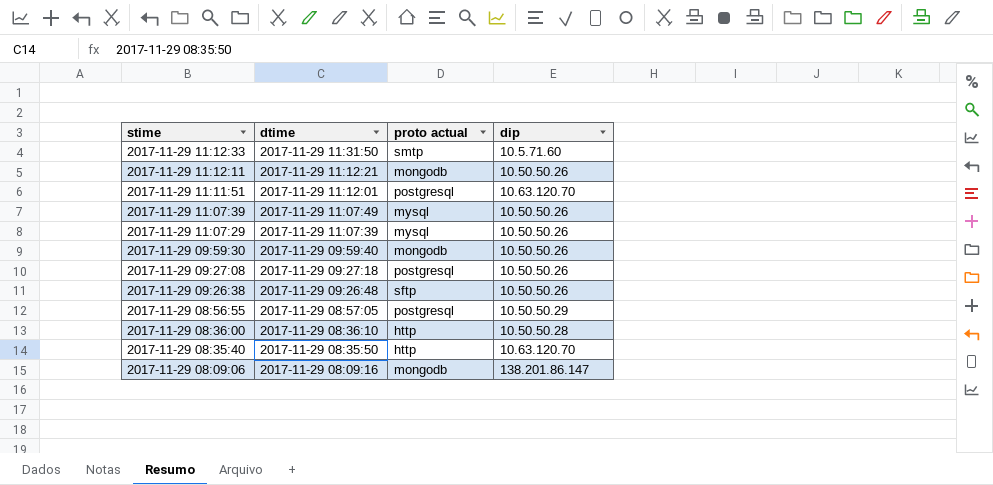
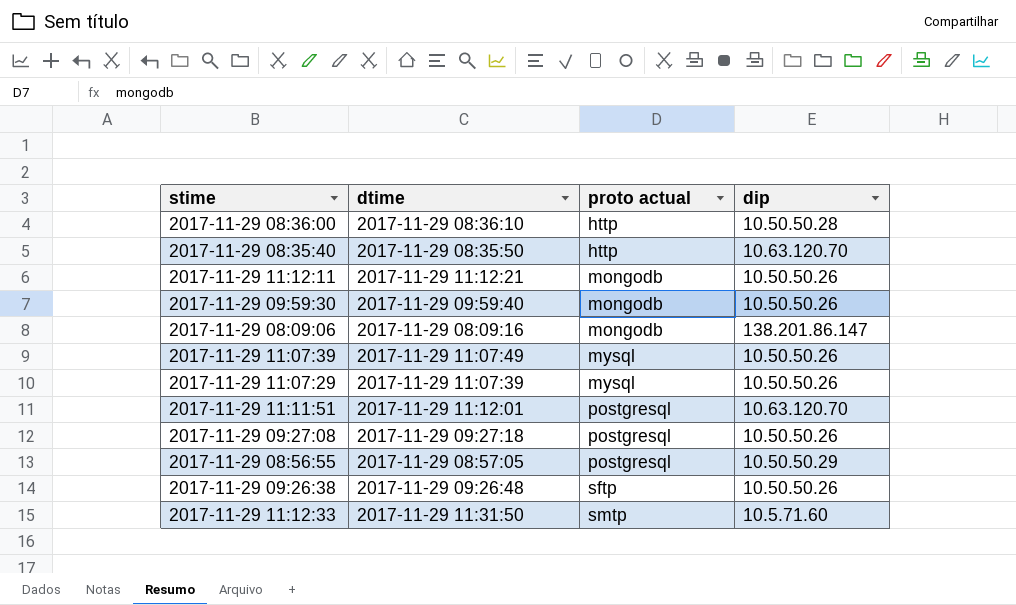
row order: stime descending -> proto actual ascending

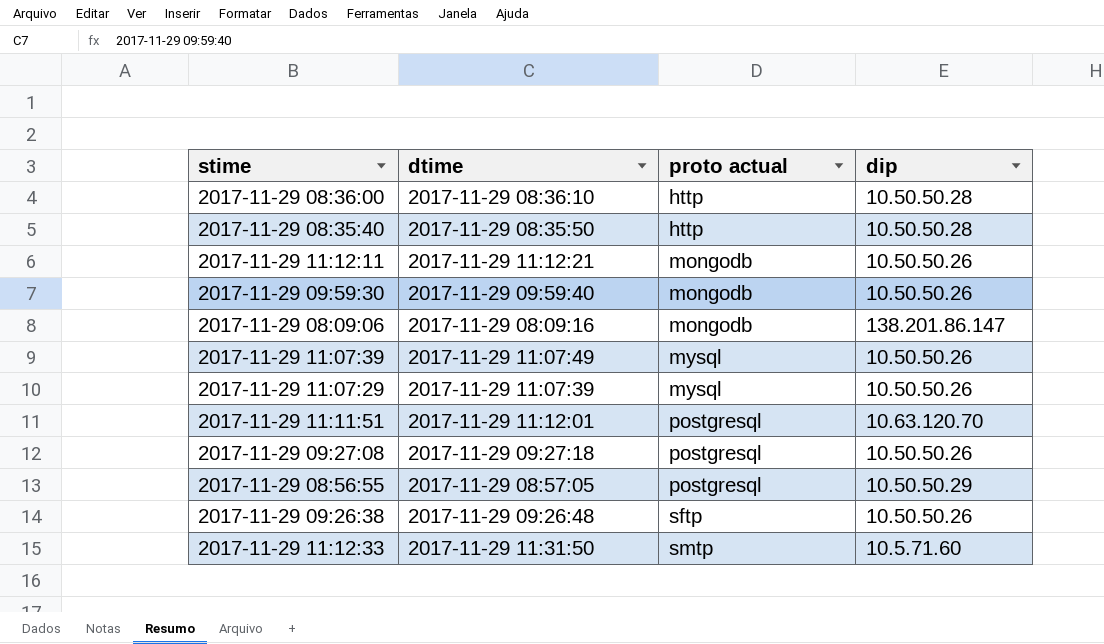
2017-11-29 08:35:40 | dip: 10.63.120.70 -> 10.50.50.28

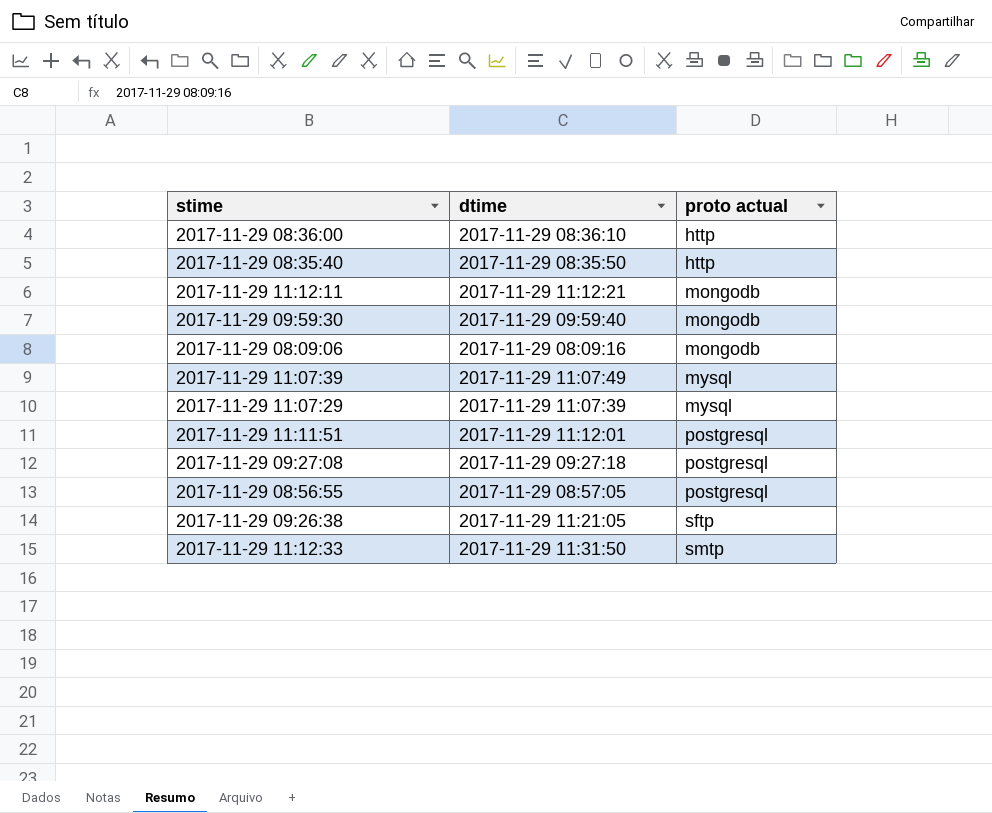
column dip | position: 4 -> none
2017-11-29 09:26:38 | dtime: 2017-11-29 09:26:48 -> 2017-11-29 11:21:05

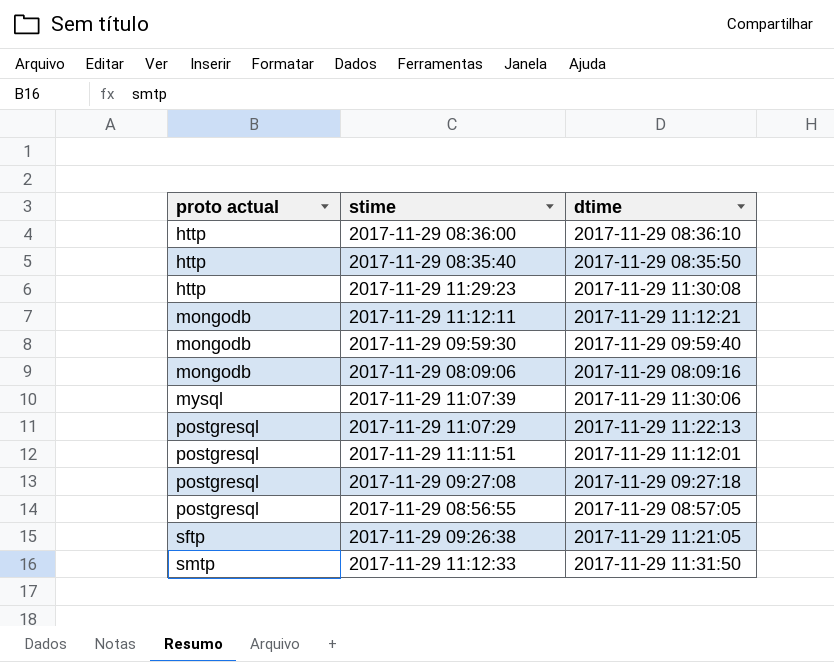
column proto actual | position: 3 -> 1
row 2017-11-29 11:29:23: none -> http | 2017-11-29 11:30:08
2017-11-29 11:07:39 | dtime: 2017-11-29 11:07:49 -> 2017-11-29 11:30:06
2017-11-29 11:07:29 | proto actual: mysql -> postgresql
2017-11-29 11:07:29 | dtime: 2017-11-29 11:07:39 -> 2017-11-29 11:22:13

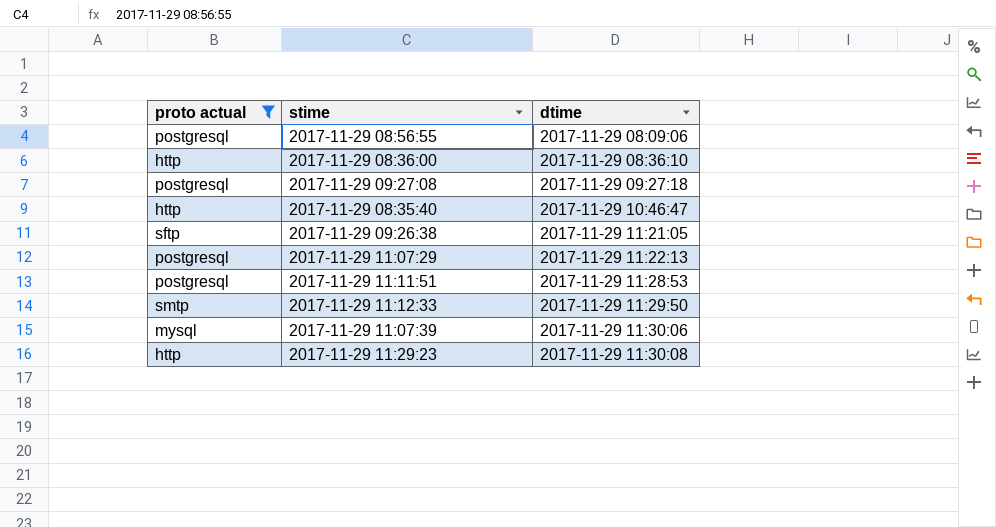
filter: none -> proto actual != mongodb
row order: proto actual ascending -> dtime ascending
2017-11-29 08:56:55 | dtime: 2017-11-29 08:57:05 -> 2017-11-29 08:09:06
2017-11-29 08:35:40 | dtime: 2017-11-29 08:35:50 -> 2017-11-29 10:46:47
2017-11-29 11:11:51 | dtime: 2017-11-29 11:12:01 -> 2017-11-29 11:28:53
2017-11-29 11:12:33 | dtime: 2017-11-29 11:31:50 -> 2017-11-29 11:29:50

